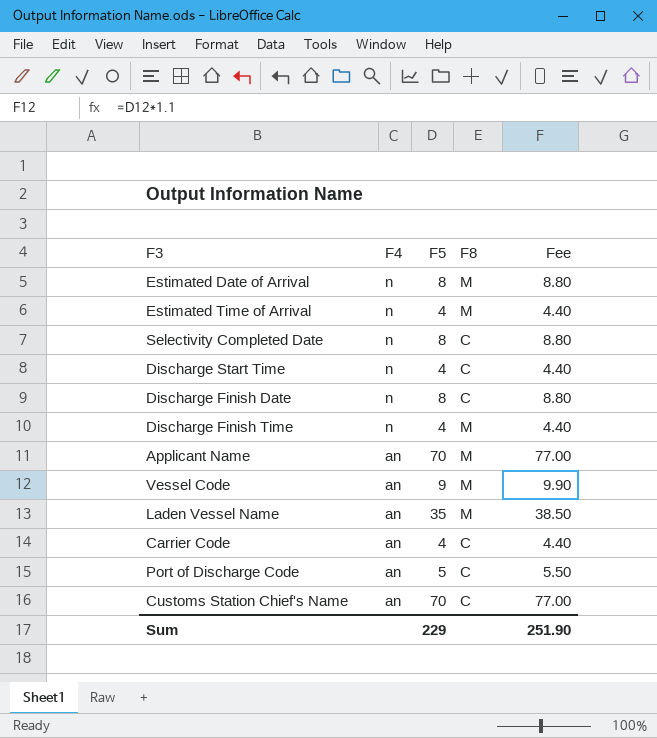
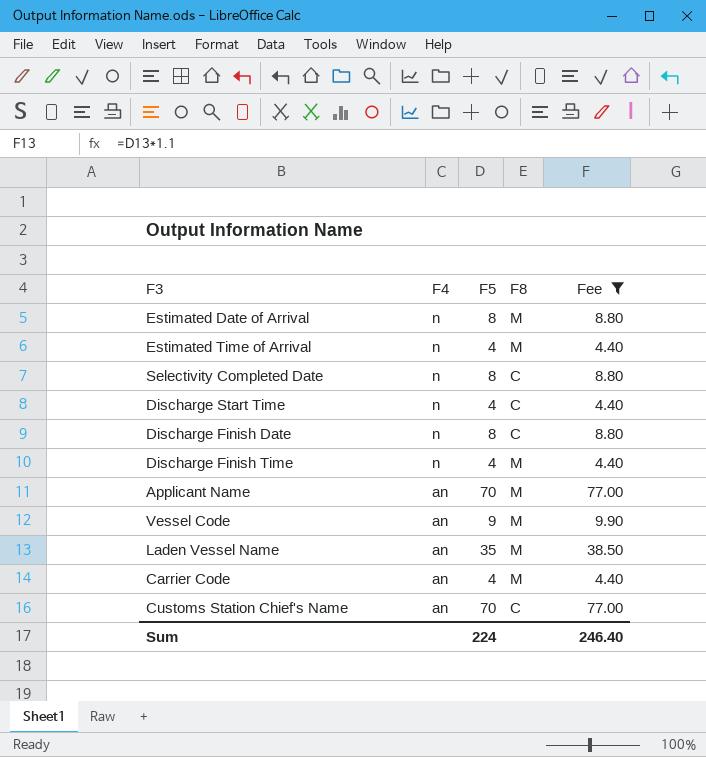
filter: none -> Fee != 5.50
Carrier Code | F8: C -> M
Sum | F5: 229 -> 224
Sum | Fee: 251.90 -> 246.40

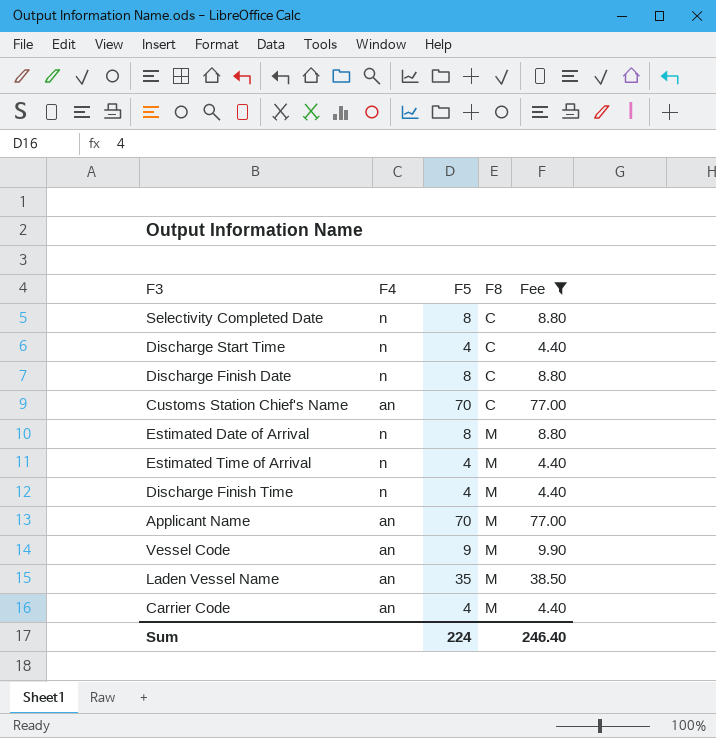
row order: F4 descending -> F8 ascending

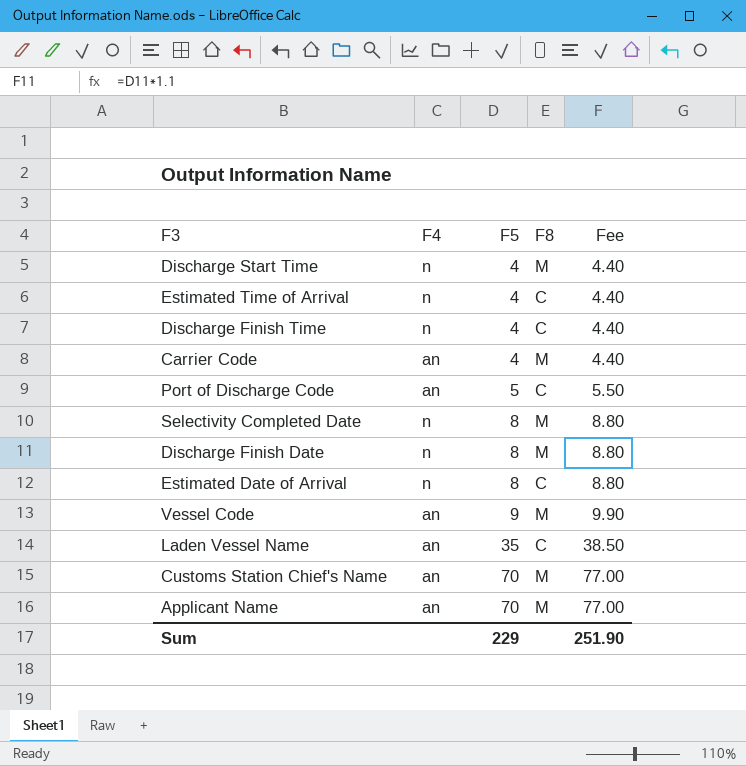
filter: Fee != 5.50 -> none
row order: F8 ascending -> F5 ascending
Discharge Start Time | F8: C -> M
Estimated Time of Arrival | F8: M -> C
Discharge Finish Time | F8: M -> C
Selectivity Completed Date | F8: C -> M
Discharge Finish Date | F8: C -> M
Estimated Date of Arrival | F8: M -> C
Laden Vessel Name | F8: M -> C
Customs Station Chief's Name | F8: C -> M
Sum | F5: 224 -> 229
Sum | Fee: 246.40 -> 251.90

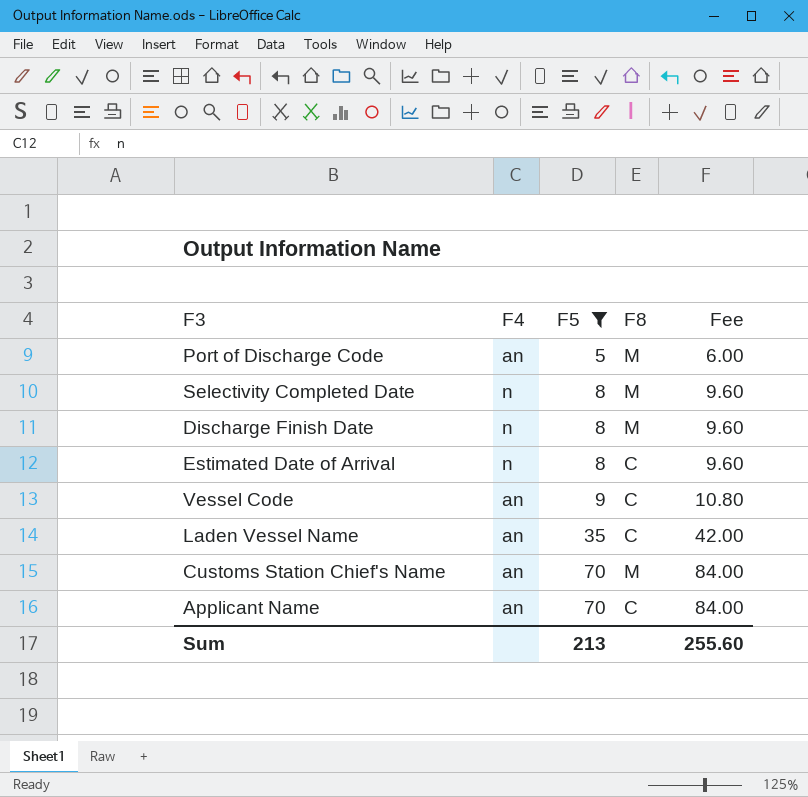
filter: none -> F5 != 4
column Fee | formula: [F5] * 1.1 -> [F5] * 1.2
Port of Discharge Code | F8: C -> M
Vessel Code | F8: M -> C
Applicant Name | F8: M -> C
Sum | F5: 229 -> 213
Sum | Fee: 251.90 -> 255.60

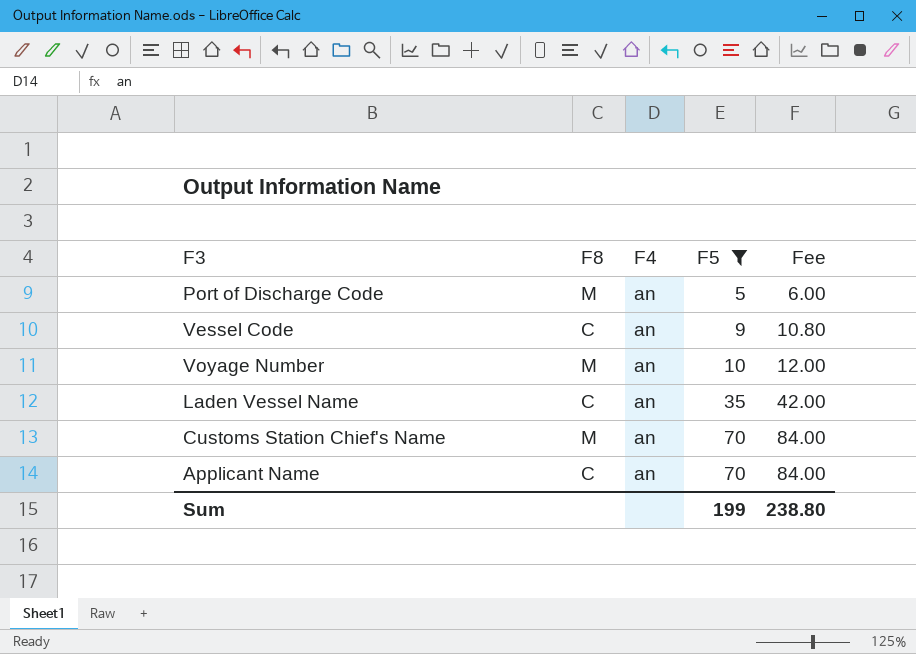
column F8 | position: 4 -> 2
row Selectivity Completed Date: n | 8 | M | 9.60 -> none
row Discharge Finish Date: n | 8 | M | 9.60 -> none
row Estimated Date of Arrival: n | 8 | C | 9.60 -> none
row Voyage Number: none -> M | an | 10 | 12.00
Sum | F5: 213 -> 199
Sum | Fee: 255.60 -> 238.80

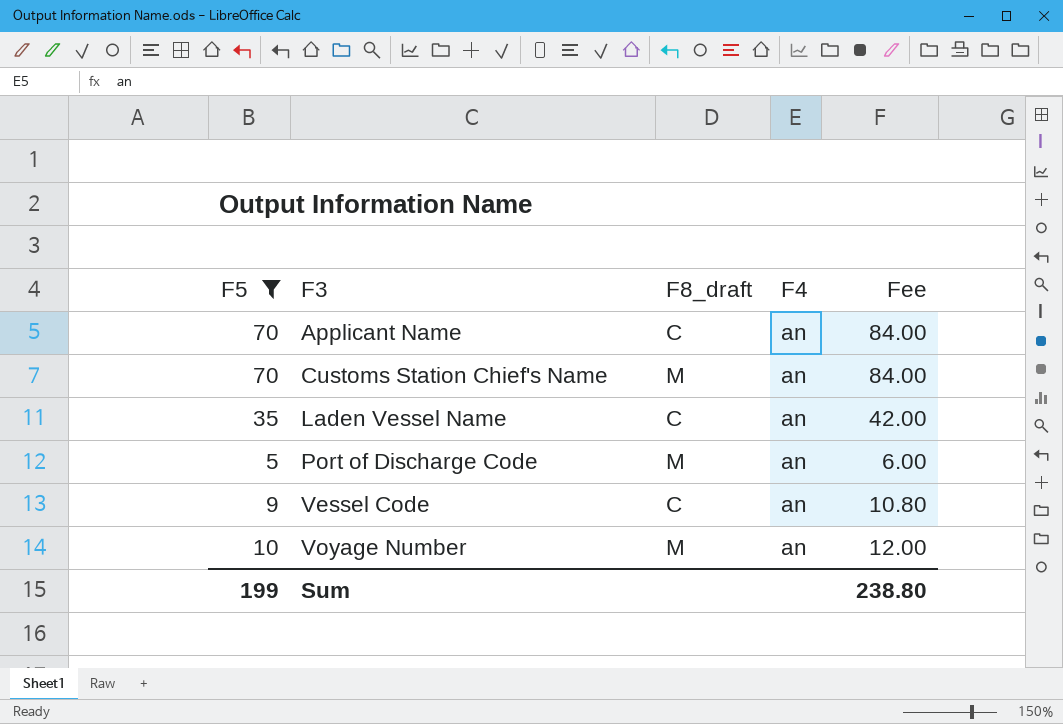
row order: F5 ascending -> F3 ascending
column F5 | position: 4 -> 1
column name: F8 -> F8_draft

